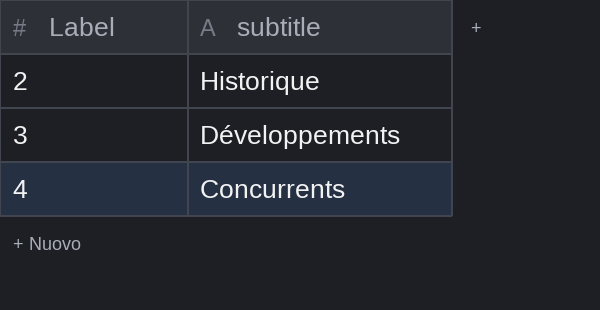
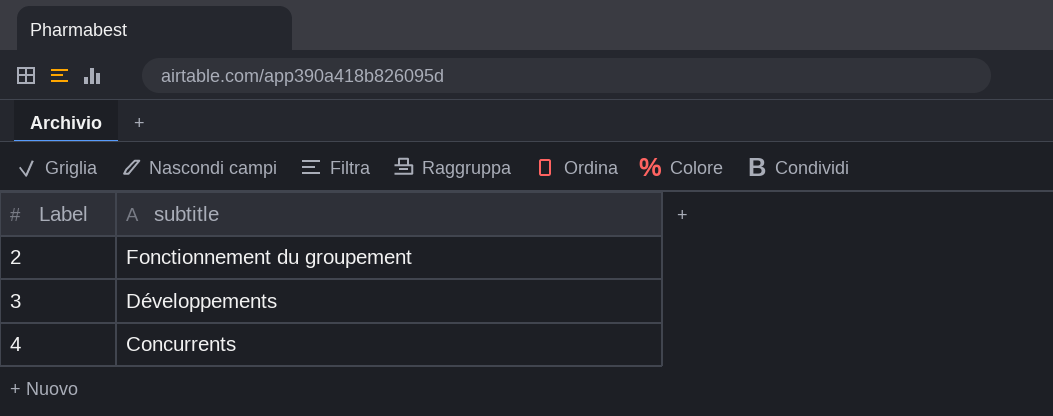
2 | subtitle: Historique -> Fonctionnement du groupement

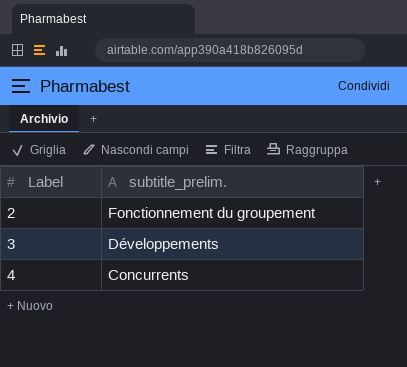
column name: subtitle -> subtitle_prelim.

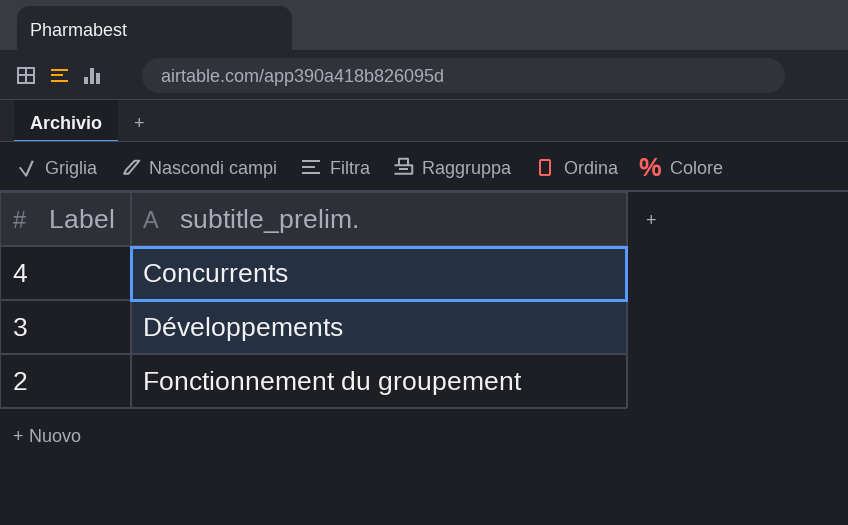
row order: Label ascending -> Label descending

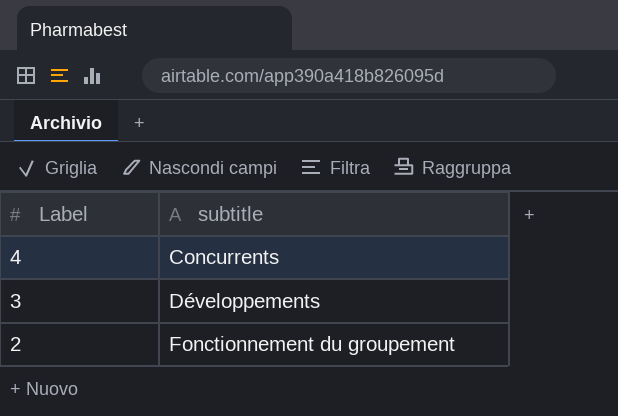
column name: subtitle_prelim. -> subtitle

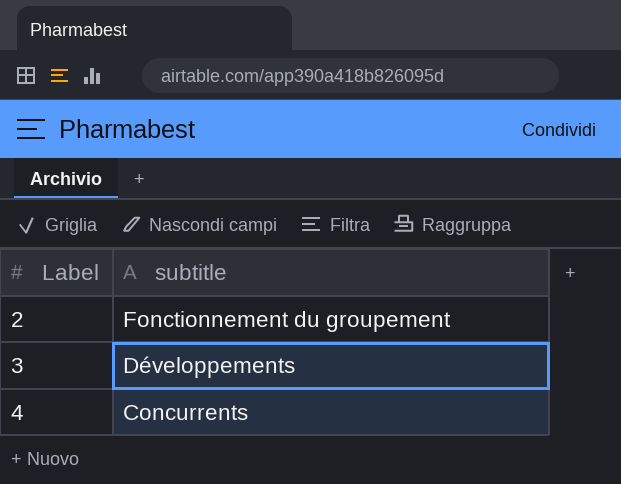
row order: Label descending -> Label ascending

